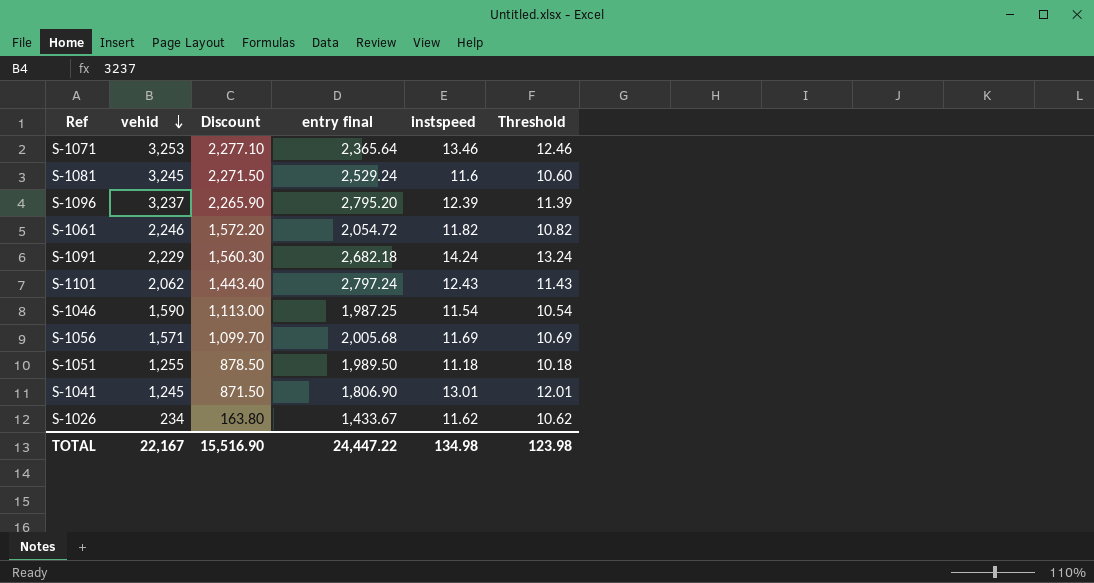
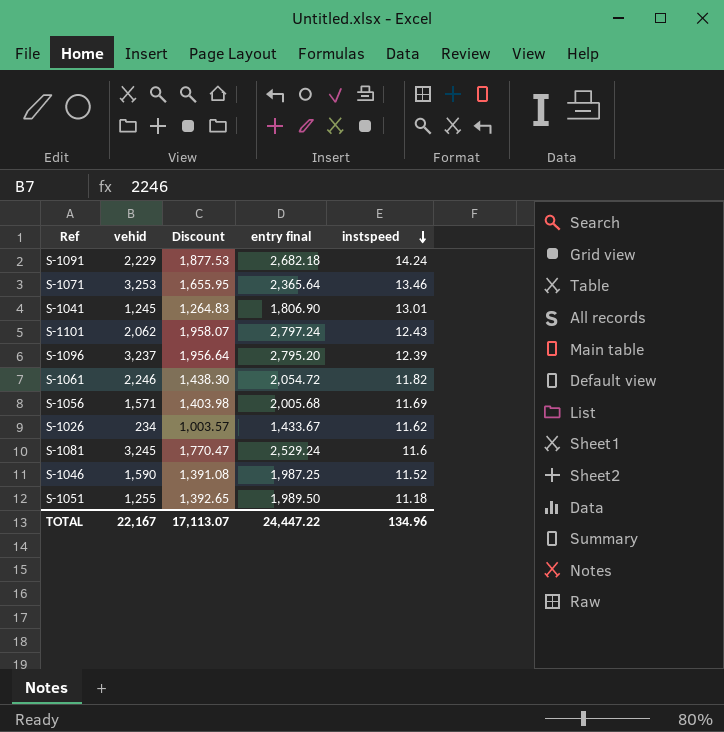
row order: vehid descending -> instspeed descending
column Threshold | formula: [instspeed] - 1 -> none
column Discount | formula: [vehid] * 0.7 -> [entry final] * 0.7
S-1046 | instspeed: 11.54 -> 11.52
TOTAL | Discount: 15,516.90 -> 17,113.07
TOTAL | instspeed: 134.98 -> 134.96

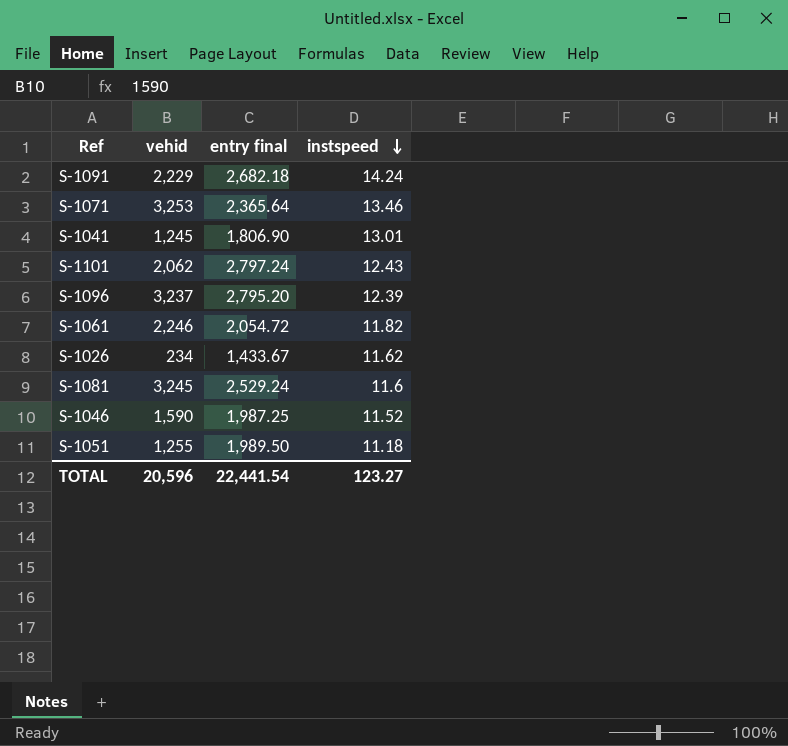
column Discount | formula: [entry final] * 0.7 -> none
row S-1056: 1,571 | 1,403.98 | 2,005.68 | 11.69 -> none
TOTAL | vehid: 22,167 -> 20,596
TOTAL | entry final: 24,447.22 -> 22,441.54
TOTAL | instspeed: 134.96 -> 123.27

